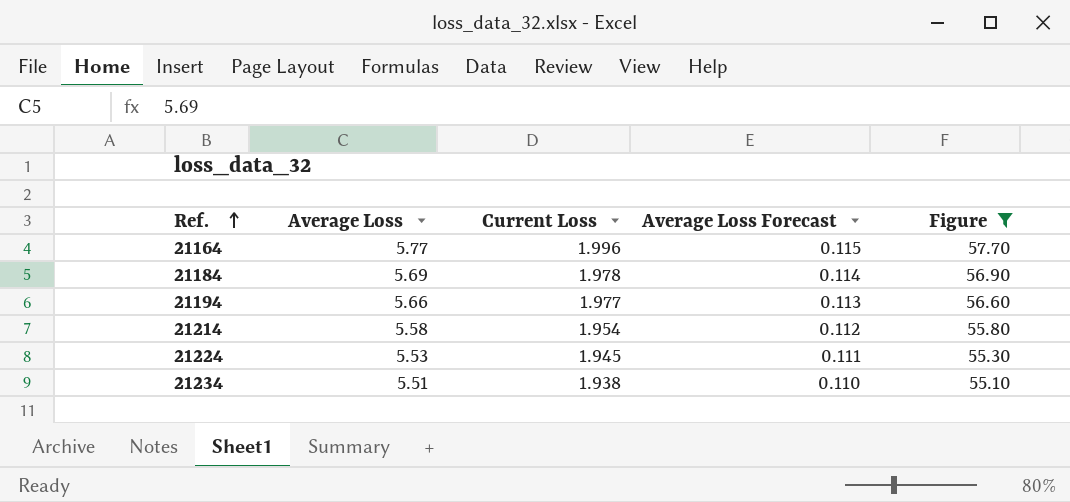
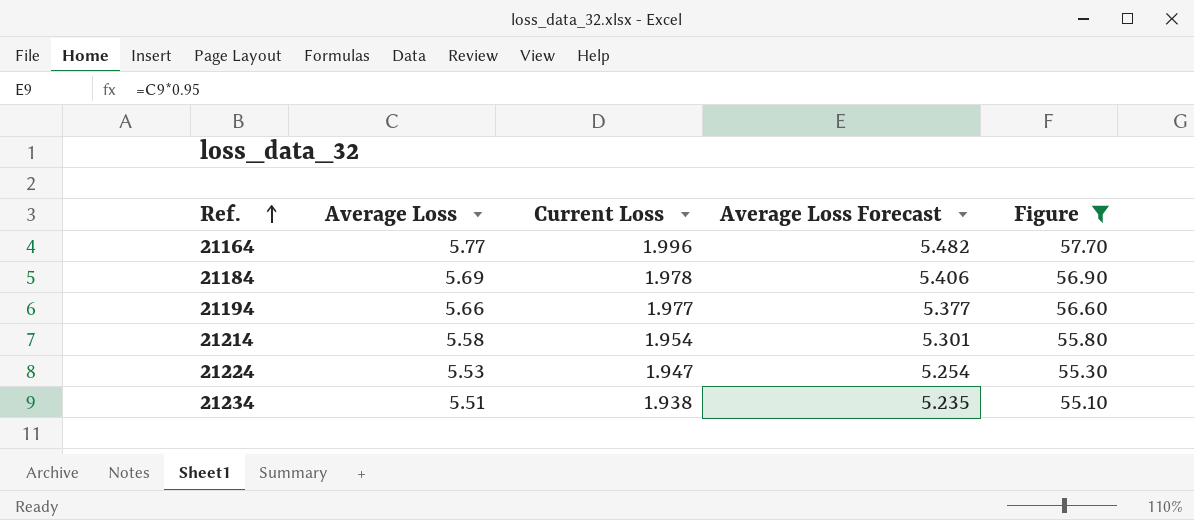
column Average Loss Forecast | formula: [Average Loss] * 0.02 -> [Average Loss] * 0.95
21224 | Current Loss: 1.945 -> 1.947

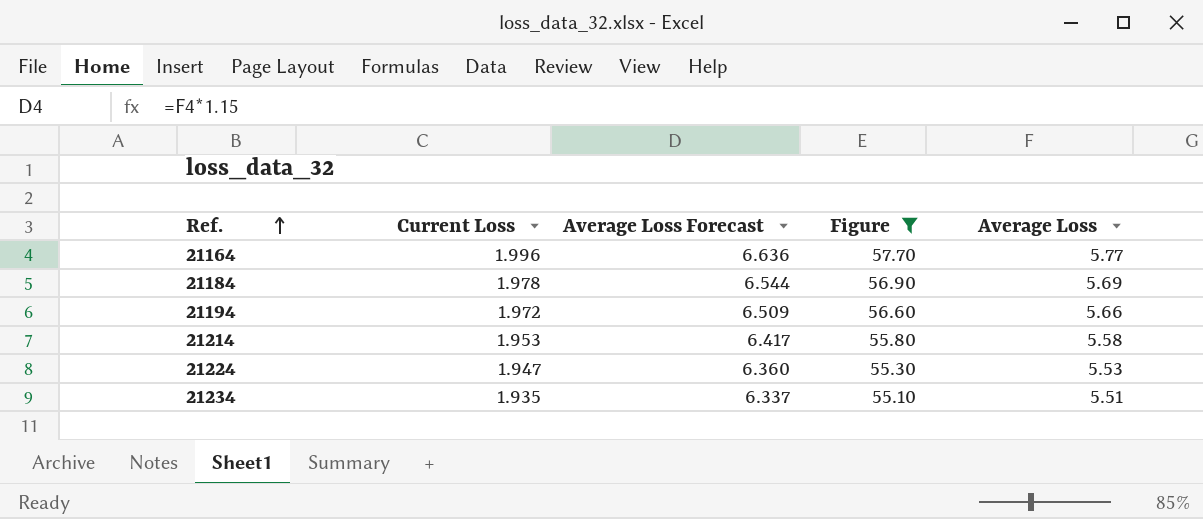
column Average Loss Forecast | formula: [Average Loss] * 0.95 -> [Average Loss] * 1.15
column Average Loss | position: 2 -> 5
21194 | Current Loss: 1.977 -> 1.972
21214 | Current Loss: 1.954 -> 1.953
21234 | Current Loss: 1.938 -> 1.935

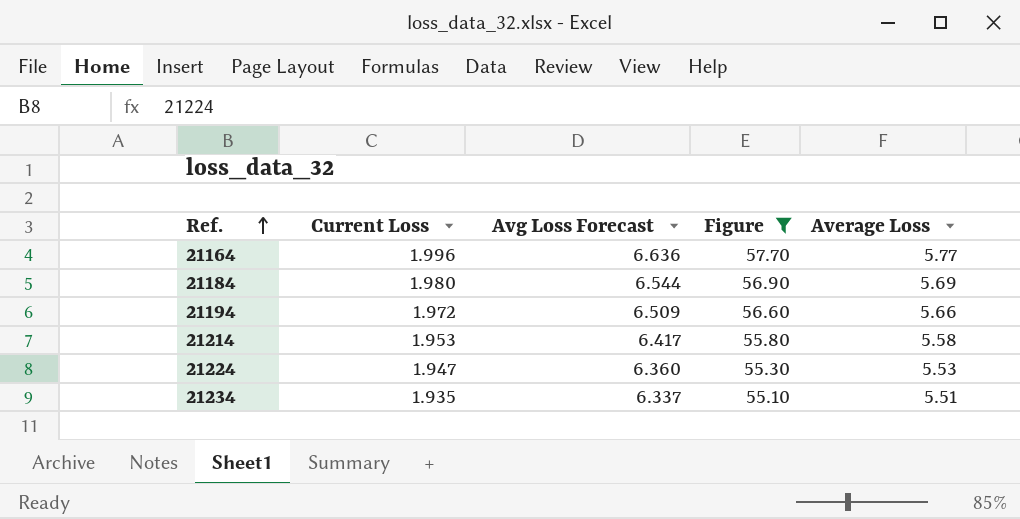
column name: Average Loss Forecast -> Avg Loss Forecast
21184 | Current Loss: 1.978 -> 1.980

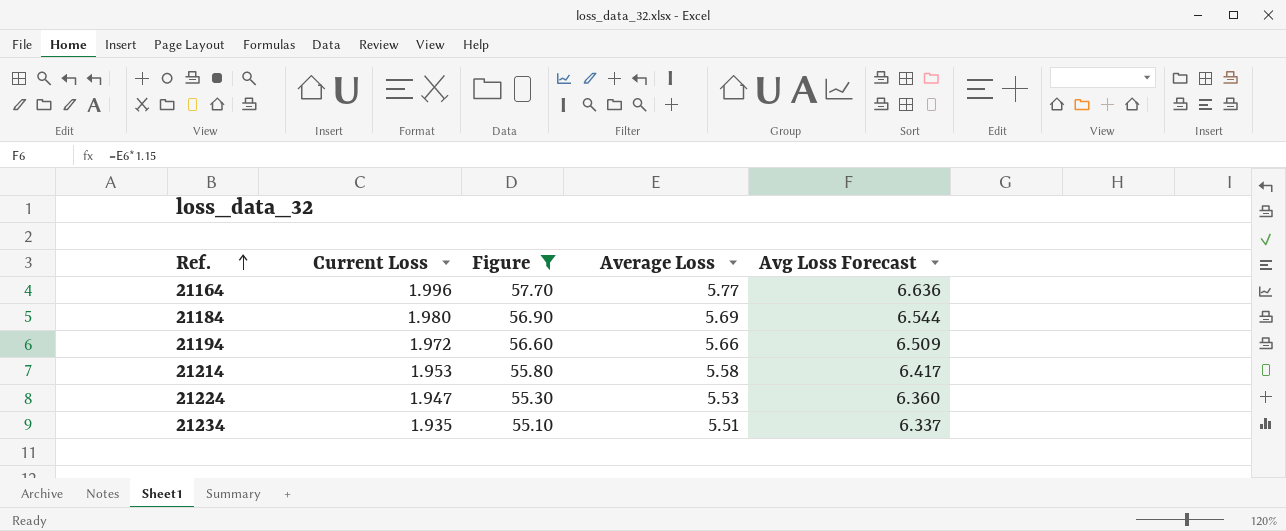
column Avg Loss Forecast | position: 3 -> 5

